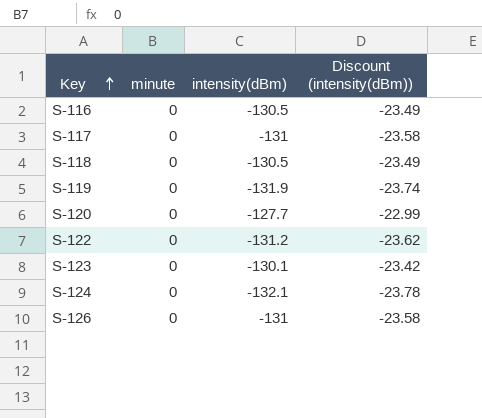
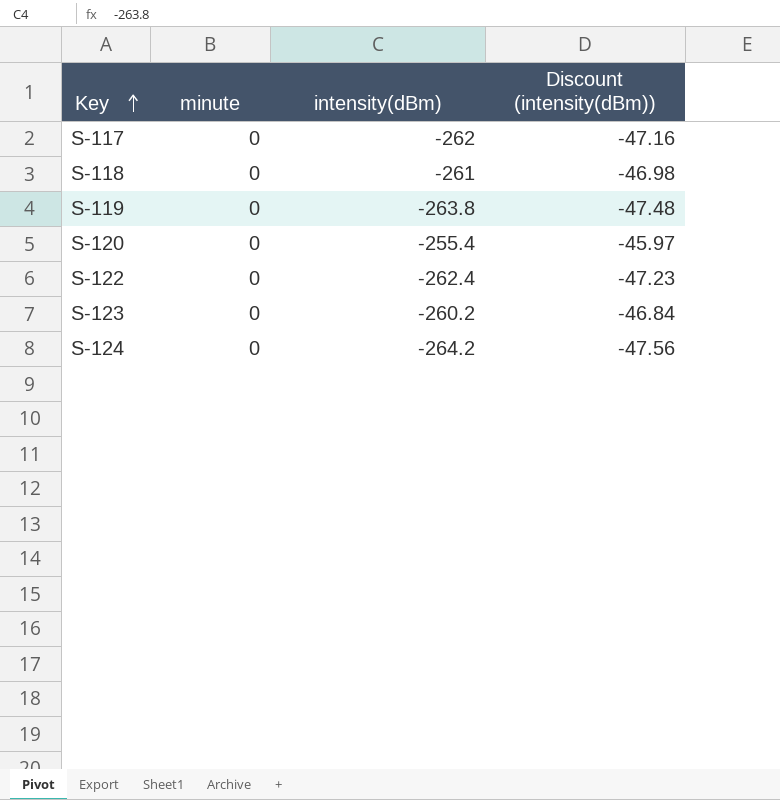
row S-116: 0 | -130.5 | -23.49 -> none
row S-126: 0 | -131 | -23.58 -> none
S-117 | intensity(dBm): -131 -> -262
S-117 | Discount (intensity(dBm)): -23.58 -> -47.16
S-118 | intensity(dBm): -130.5 -> -261
S-118 | Discount (intensity(dBm)): -23.49 -> -46.98
S-119 | intensity(dBm): -131.9 -> -263.8
S-119 | Discount (intensity(dBm)): -23.74 -> -47.48
S-120 | intensity(dBm): -127.7 -> -255.4
S-120 | Discount (intensity(dBm)): -22.99 -> -45.97
S-122 | intensity(dBm): -131.2 -> -262.4
S-122 | Discount (intensity(dBm)): -23.62 -> -47.23
S-123 | intensity(dBm): -130.1 -> -260.2
S-123 | Discount (intensity(dBm)): -23.42 -> -46.84
S-124 | intensity(dBm): -132.1 -> -264.2
S-124 | Discount (intensity(dBm)): -23.78 -> -47.56

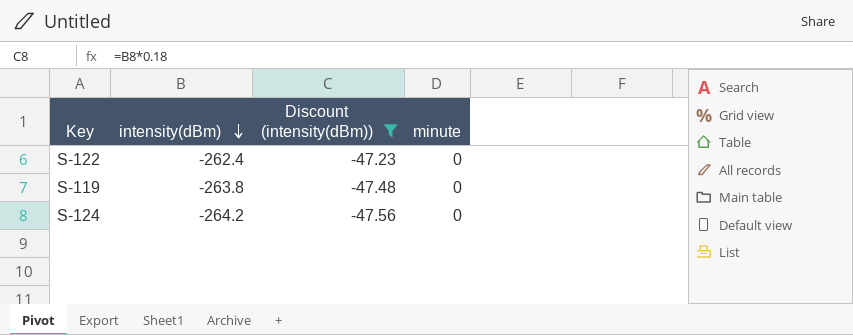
filter: none -> Discount (intensity(dBm)) <= -47.23
row order: Key ascending -> intensity(dBm) descending
column minute | position: 2 -> 4

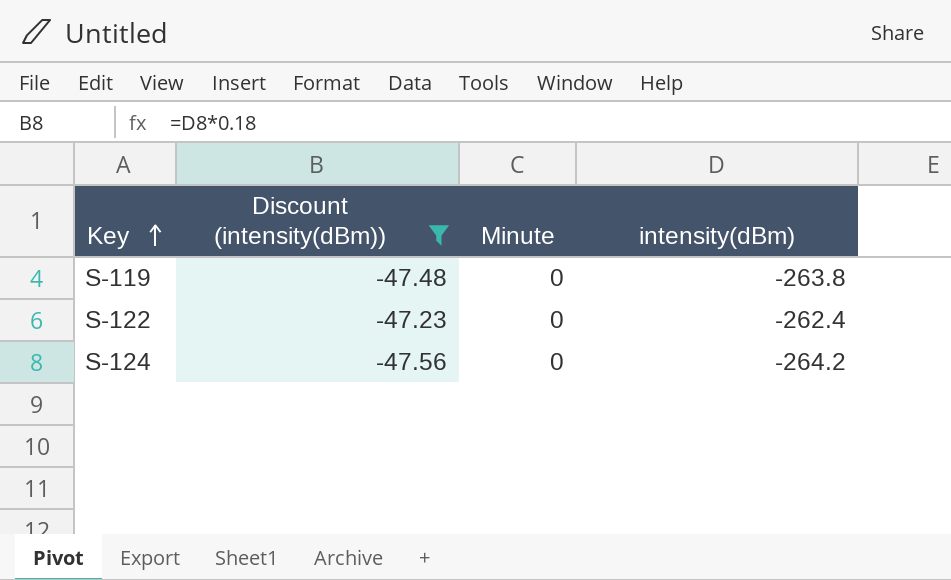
row order: intensity(dBm) descending -> Key ascending
column name: minute -> Minute
column intensity(dBm) | position: 2 -> 4

